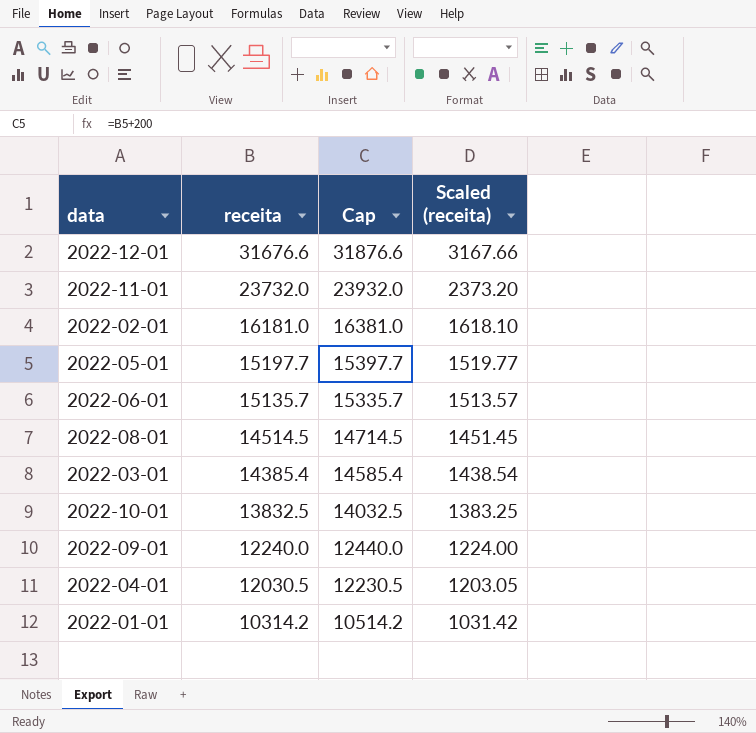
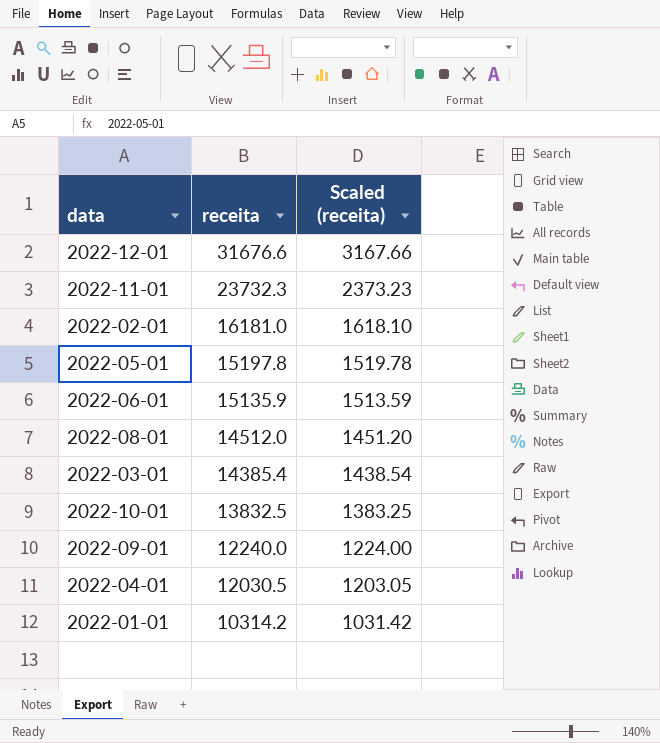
column Cap | formula: [receita] + 200 -> none
2022-11-01 | receita: 23732.0 -> 23732.3
2022-11-01 | Scaled (receita): 2373.20 -> 2373.23
2022-05-01 | receita: 15197.7 -> 15197.8
2022-05-01 | Scaled (receita): 1519.77 -> 1519.78
2022-06-01 | receita: 15135.7 -> 15135.9
2022-06-01 | Scaled (receita): 1513.57 -> 1513.59
2022-08-01 | receita: 14514.5 -> 14512.0
2022-08-01 | Scaled (receita): 1451.45 -> 1451.20

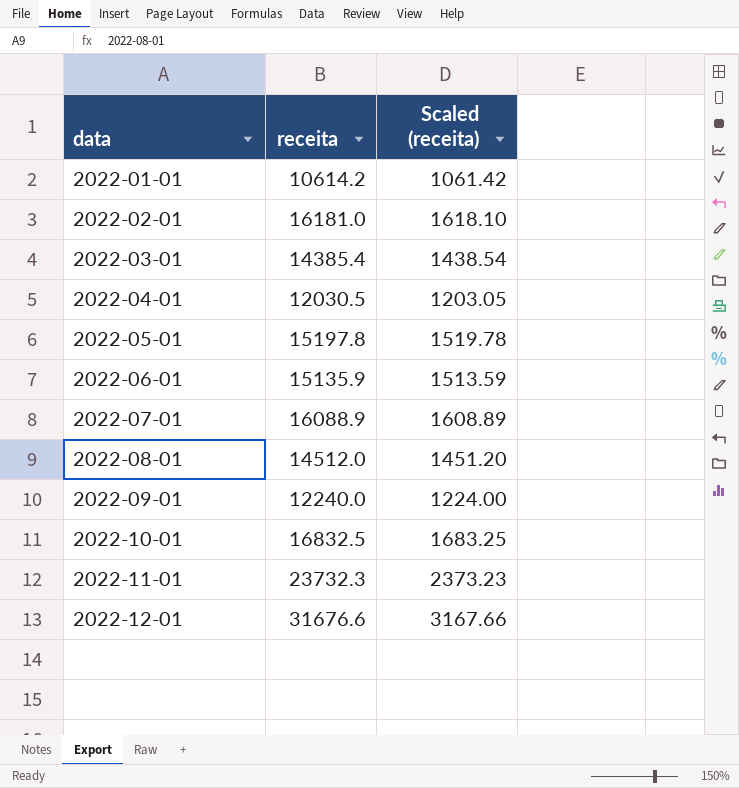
row order: receita descending -> data ascending
2022-01-01 | receita: 10314.2 -> 10614.2
2022-01-01 | Scaled (receita): 1031.42 -> 1061.42
row 2022-07-01: none -> 16088.9 | 1608.89
2022-10-01 | receita: 13832.5 -> 16832.5
2022-10-01 | Scaled (receita): 1383.25 -> 1683.25

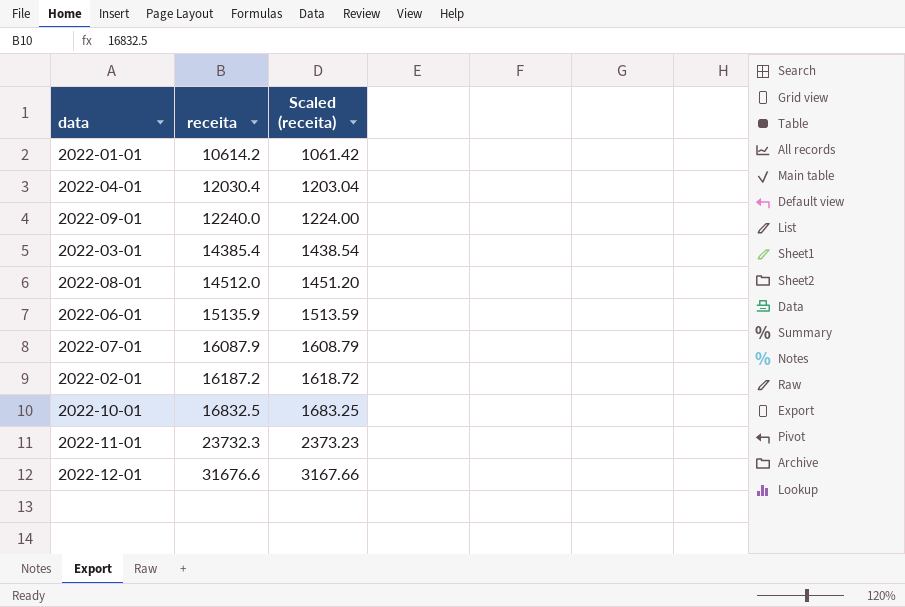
row order: data ascending -> receita ascending
row 2022-05-01: 15197.8 | 1519.78 -> none
2022-04-01 | receita: 12030.5 -> 12030.4
2022-04-01 | Scaled (receita): 1203.05 -> 1203.04
2022-07-01 | receita: 16088.9 -> 16087.9
2022-07-01 | Scaled (receita): 1608.89 -> 1608.79
2022-02-01 | receita: 16181.0 -> 16187.2
2022-02-01 | Scaled (receita): 1618.10 -> 1618.72

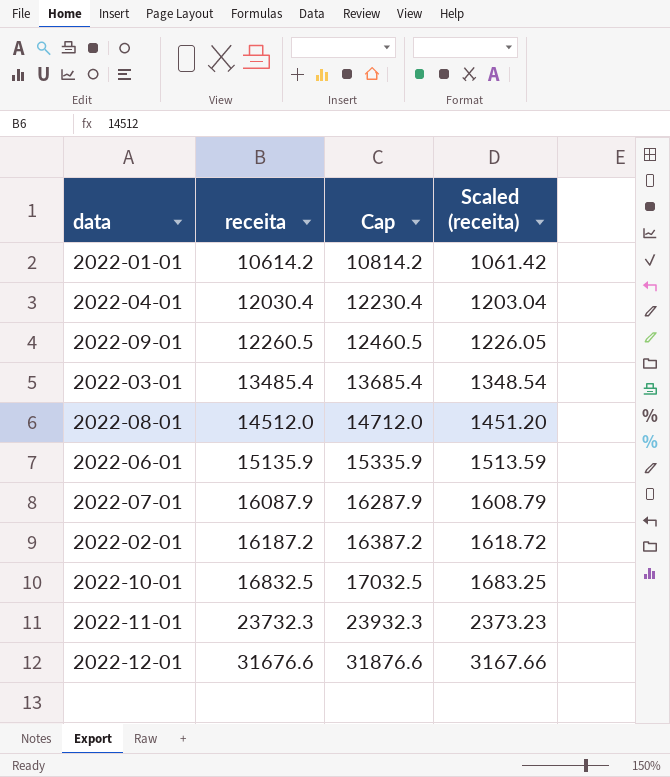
column Cap | formula: none -> [receita] + 200
2022-09-01 | receita: 12240.0 -> 12260.5
2022-09-01 | Scaled (receita): 1224.00 -> 1226.05
2022-03-01 | receita: 14385.4 -> 13485.4
2022-03-01 | Scaled (receita): 1438.54 -> 1348.54

